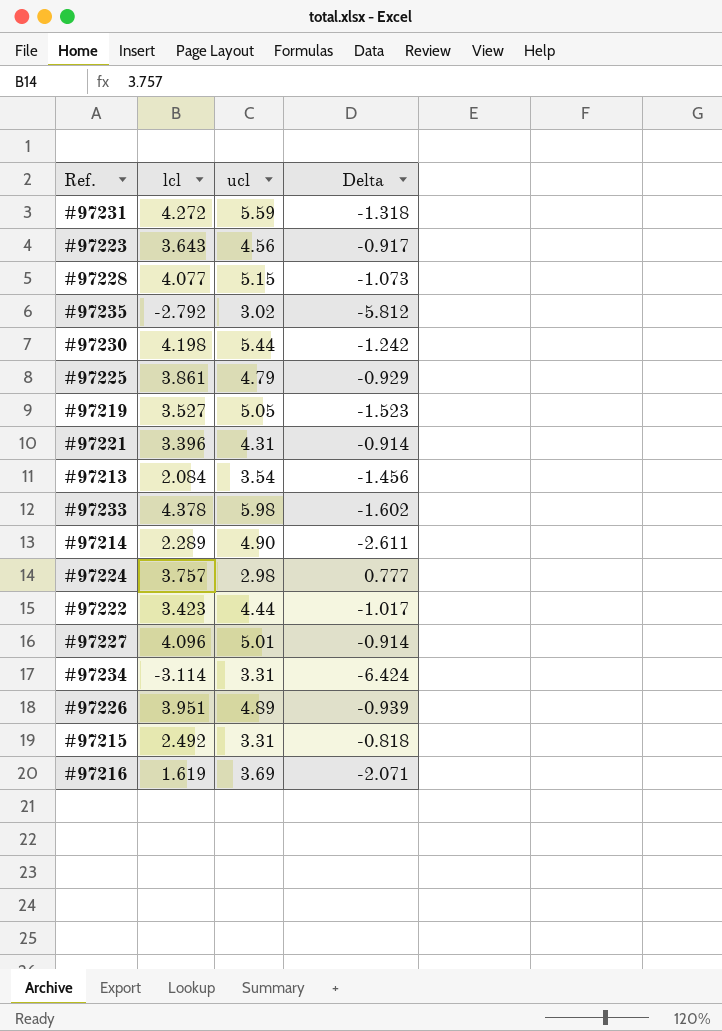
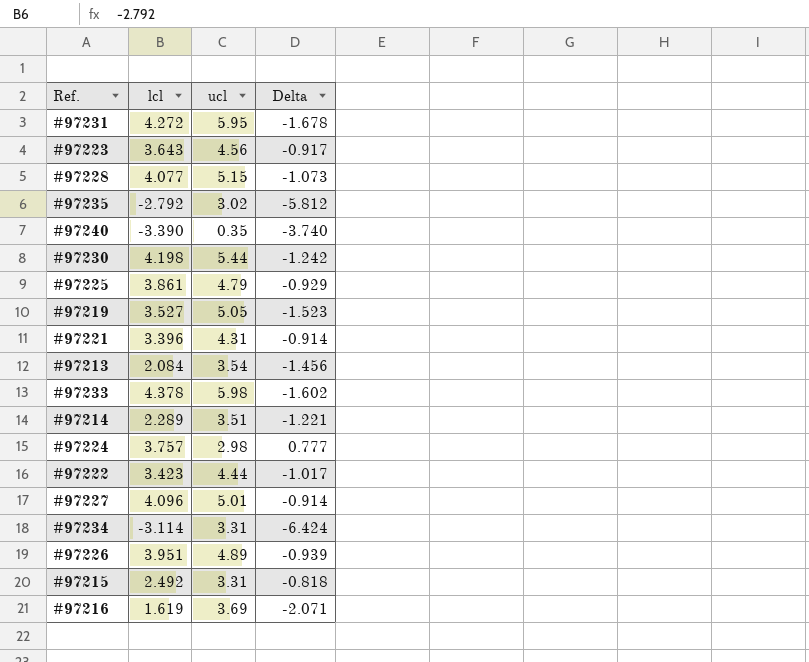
#97231 | ucl: 5.59 -> 5.95
#97231 | Delta: -1.318 -> -1.678
row #97240: none -> -3.390 | 0.35 | -3.740
#97214 | ucl: 4.90 -> 3.51
#97214 | Delta: -2.611 -> -1.221

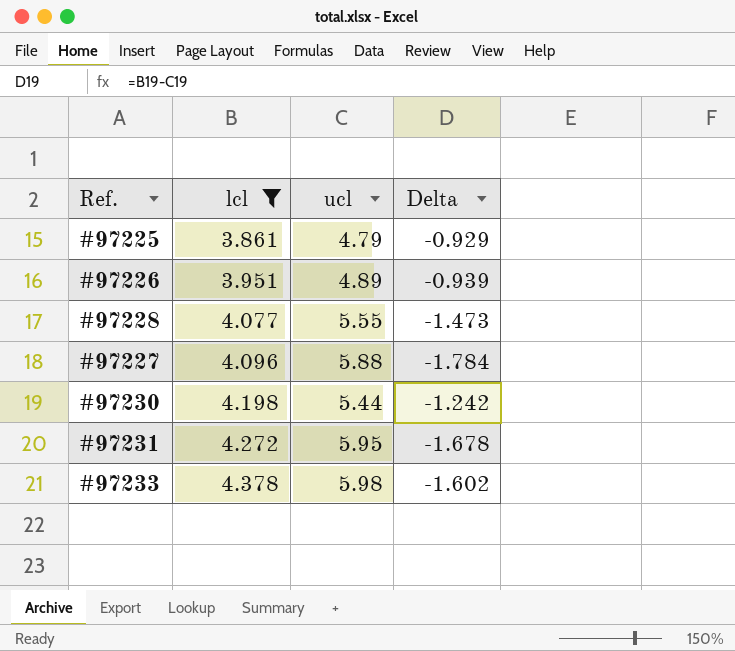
filter: none -> lcl >= 3.861
row order: none -> lcl ascending
#97228 | ucl: 5.15 -> 5.55
#97228 | Delta: -1.073 -> -1.473
#97227 | ucl: 5.01 -> 5.88
#97227 | Delta: -0.914 -> -1.784

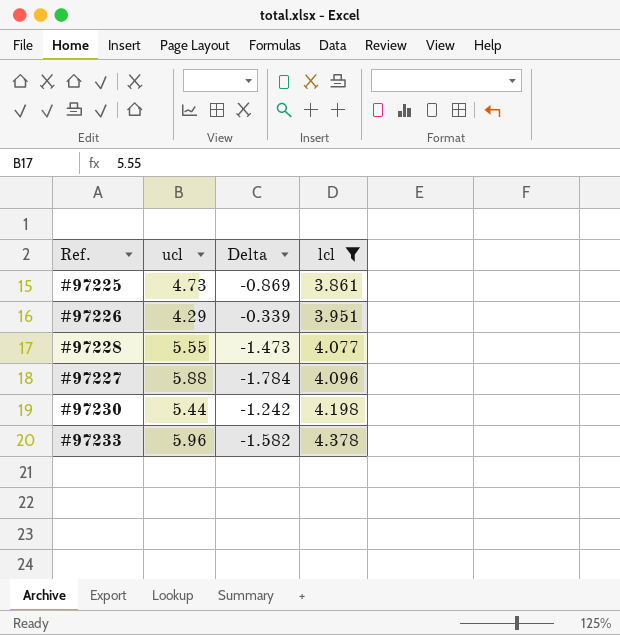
column lcl | position: 2 -> 4
row #97231: 4.272 | 5.95 | -1.678 -> none
#97225 | ucl: 4.79 -> 4.73
#97225 | Delta: -0.929 -> -0.869
#97226 | ucl: 4.89 -> 4.29
#97226 | Delta: -0.939 -> -0.339
#97233 | ucl: 5.98 -> 5.96
#97233 | Delta: -1.602 -> -1.582

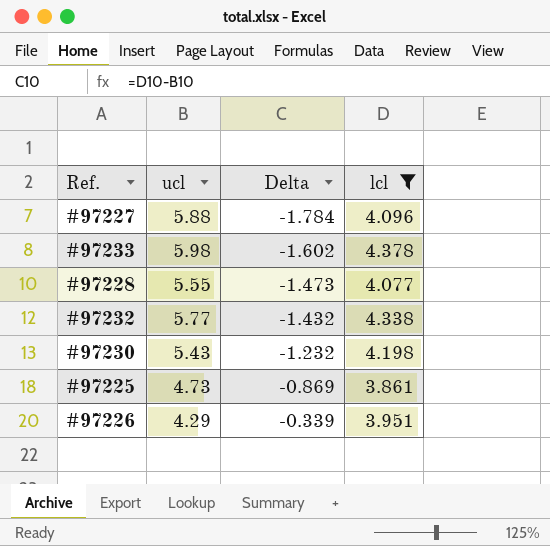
row order: lcl ascending -> Delta ascending
#97233 | ucl: 5.96 -> 5.98
#97233 | Delta: -1.582 -> -1.602
row #97232: none -> 5.77 | -1.432 | 4.338
#97230 | ucl: 5.44 -> 5.43
#97230 | Delta: -1.242 -> -1.232

